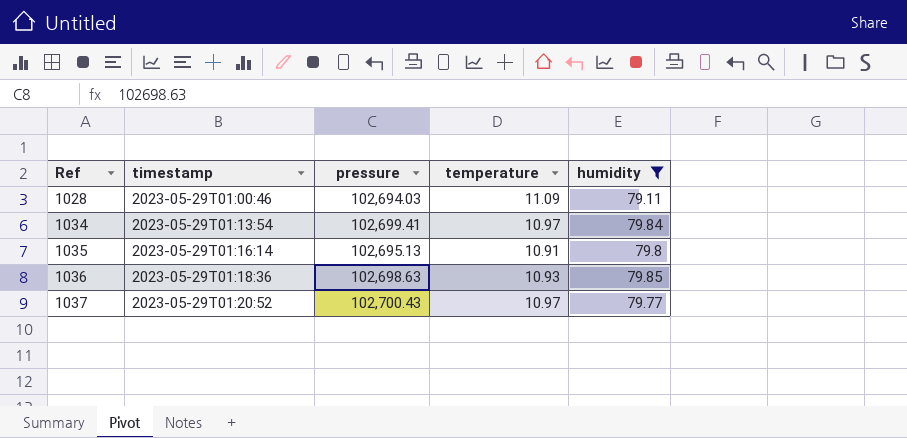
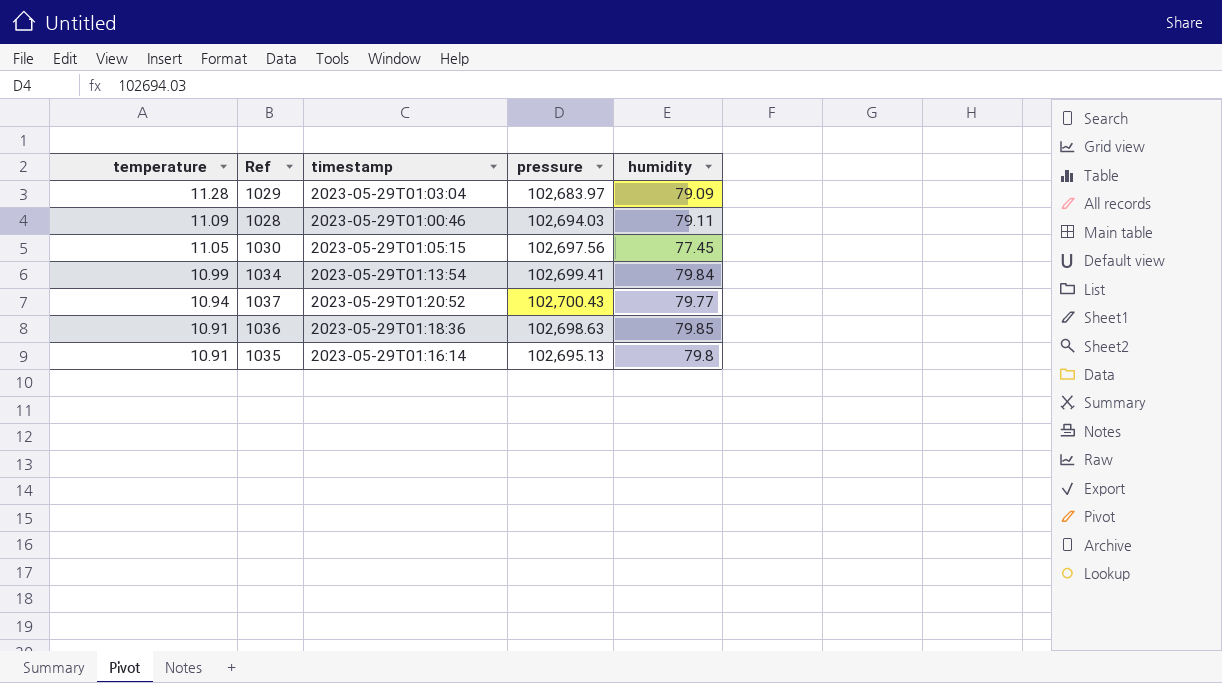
filter: humidity >= 79.11 -> none
row order: Ref ascending -> temperature descending
column temperature | position: 4 -> 1
1034 | temperature: 10.97 -> 10.99
1037 | temperature: 10.97 -> 10.94
1036 | temperature: 10.93 -> 10.91

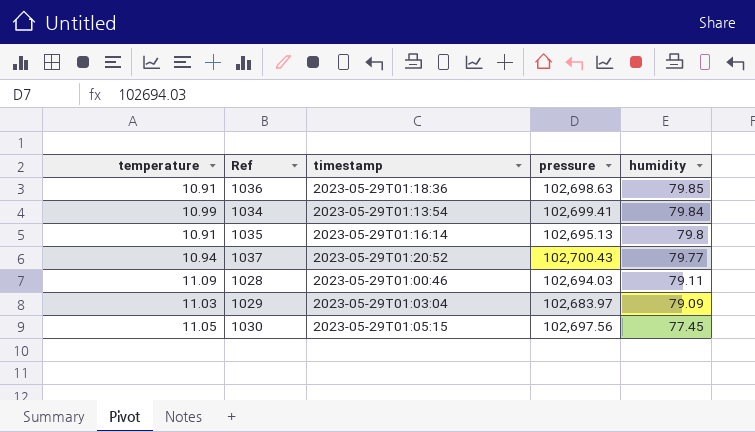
row order: temperature descending -> humidity descending
1029 | temperature: 11.28 -> 11.03

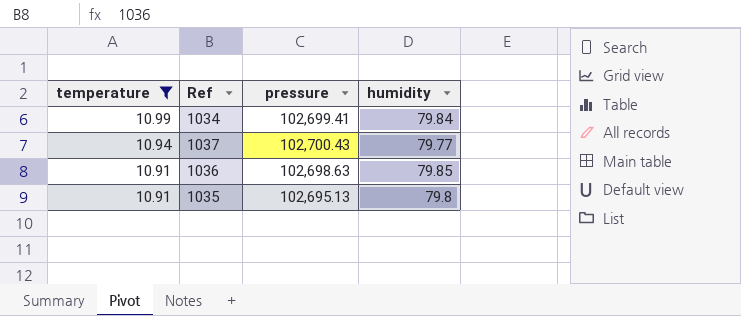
filter: none -> temperature <= 10.99
row order: humidity descending -> temperature descending
column timestamp | position: 3 -> none

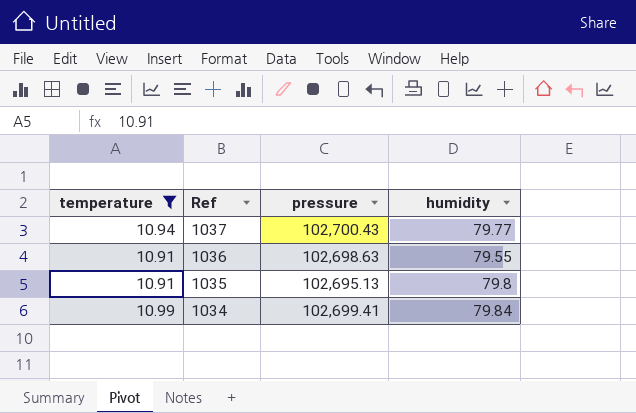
row order: temperature descending -> Ref descending
1036 | humidity: 79.85 -> 79.55

